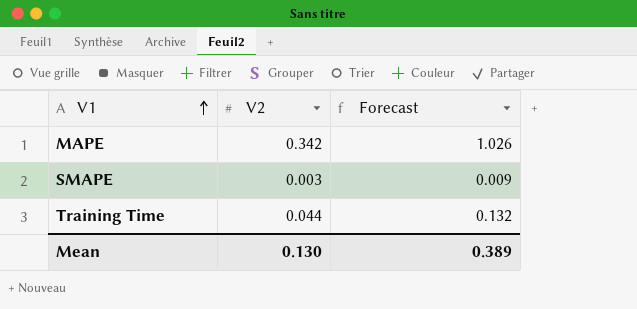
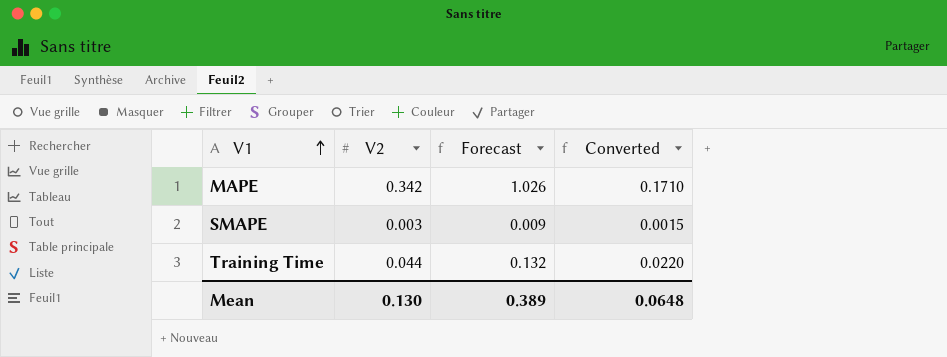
column Converted | formula: none -> [V2] * 0.5

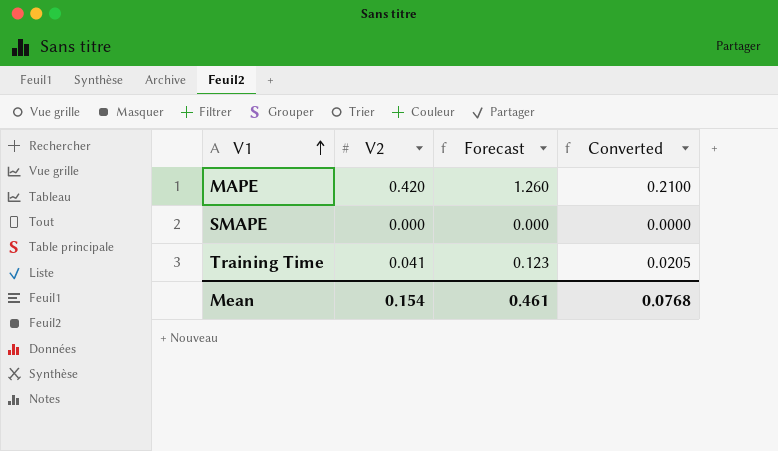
MAPE | V2: 0.342 -> 0.420
MAPE | Forecast: 1.026 -> 1.260
MAPE | Converted: 0.1710 -> 0.2100
SMAPE | V2: 0.003 -> 0.000
SMAPE | Forecast: 0.009 -> 0.000
SMAPE | Converted: 0.0015 -> 0.0000
Training Time | V2: 0.044 -> 0.041
Training Time | Forecast: 0.132 -> 0.123
Training Time | Converted: 0.0220 -> 0.0205
Mean | V2: 0.130 -> 0.154
Mean | Forecast: 0.389 -> 0.461
Mean | Converted: 0.0648 -> 0.0768

